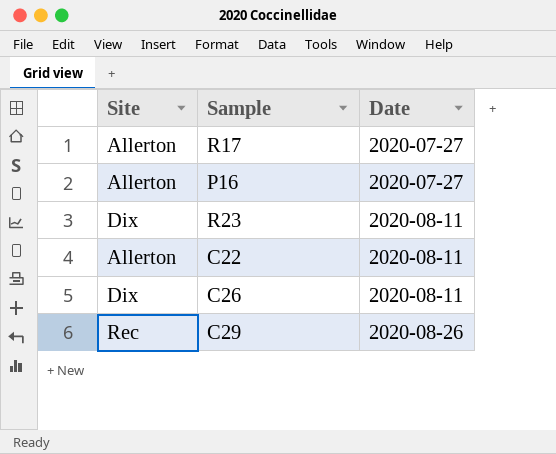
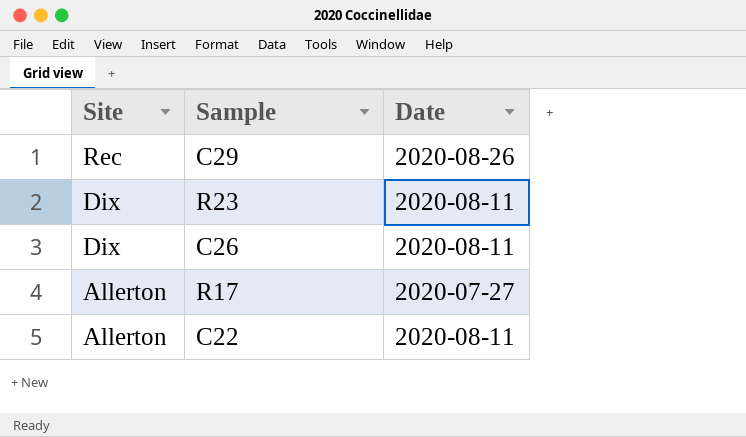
row order: Date ascending -> Site descending
row P16: Allerton | 2020-07-27 -> none

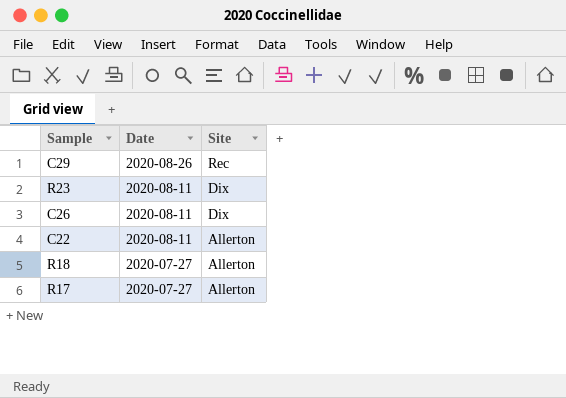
row order: Site descending -> Date descending
column Site | position: 1 -> 3
row R18: none -> 2020-07-27 | Allerton

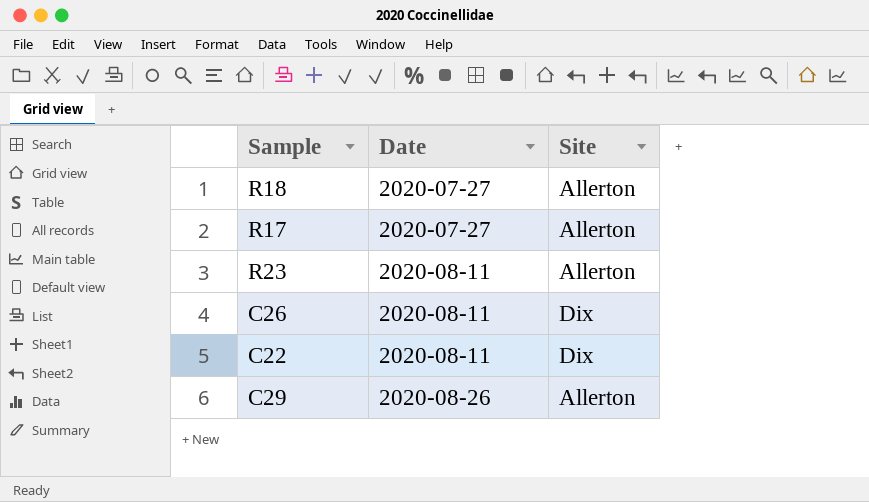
row order: Date descending -> Date ascending
R23 | Site: Dix -> Allerton
C22 | Site: Allerton -> Dix
C29 | Site: Rec -> Allerton

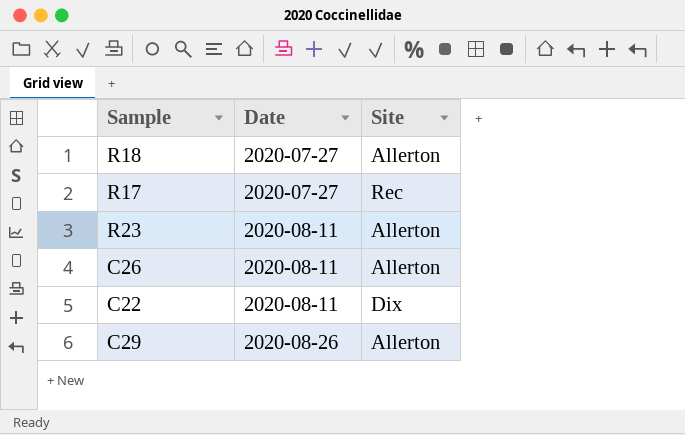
R17 | Site: Allerton -> Rec
C26 | Site: Dix -> Allerton

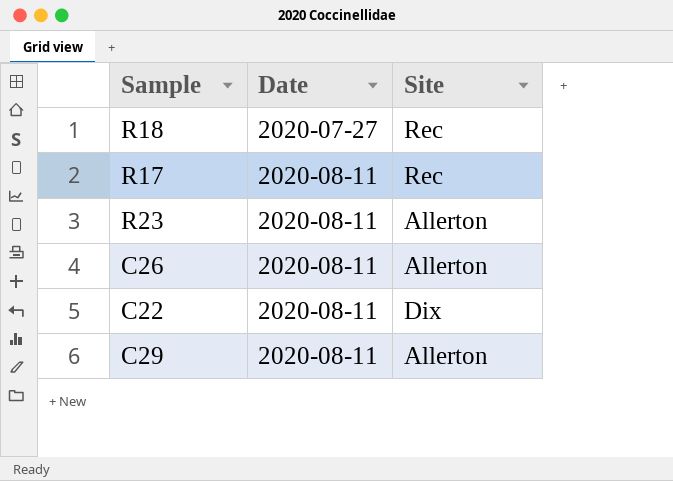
R18 | Site: Allerton -> Rec
R17 | Date: 2020-07-27 -> 2020-08-11
C29 | Date: 2020-08-26 -> 2020-08-11

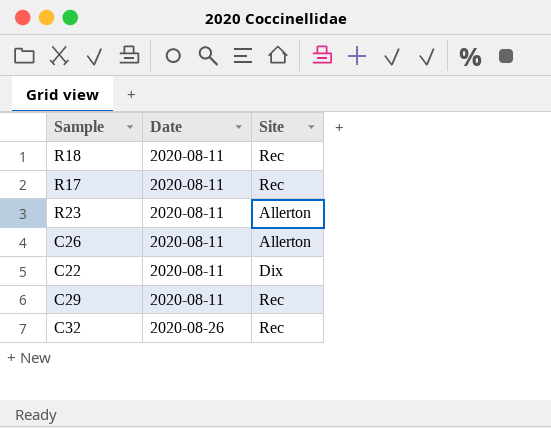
R18 | Date: 2020-07-27 -> 2020-08-11
C29 | Site: Allerton -> Rec
row C32: none -> 2020-08-26 | Rec

